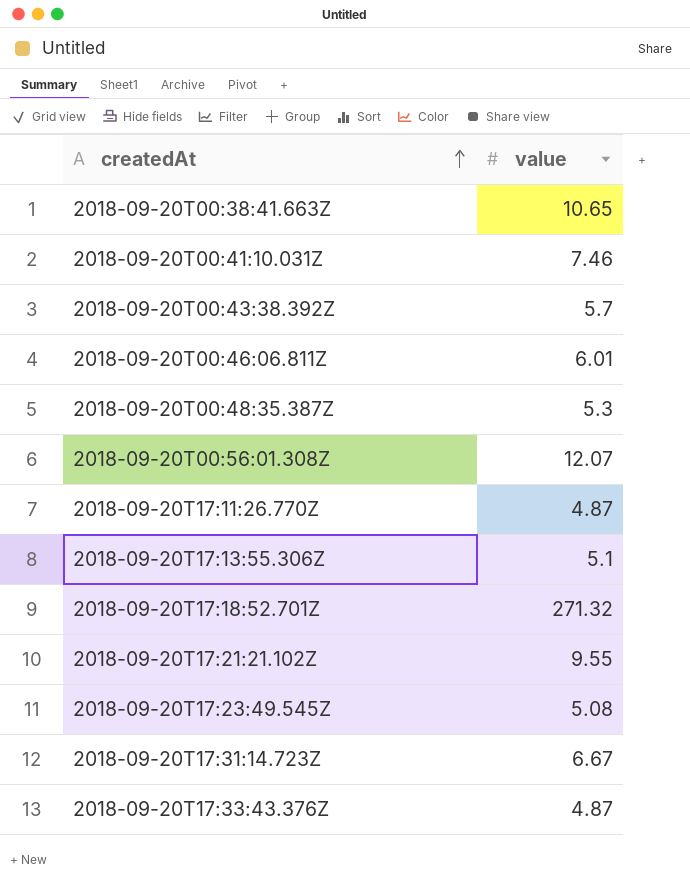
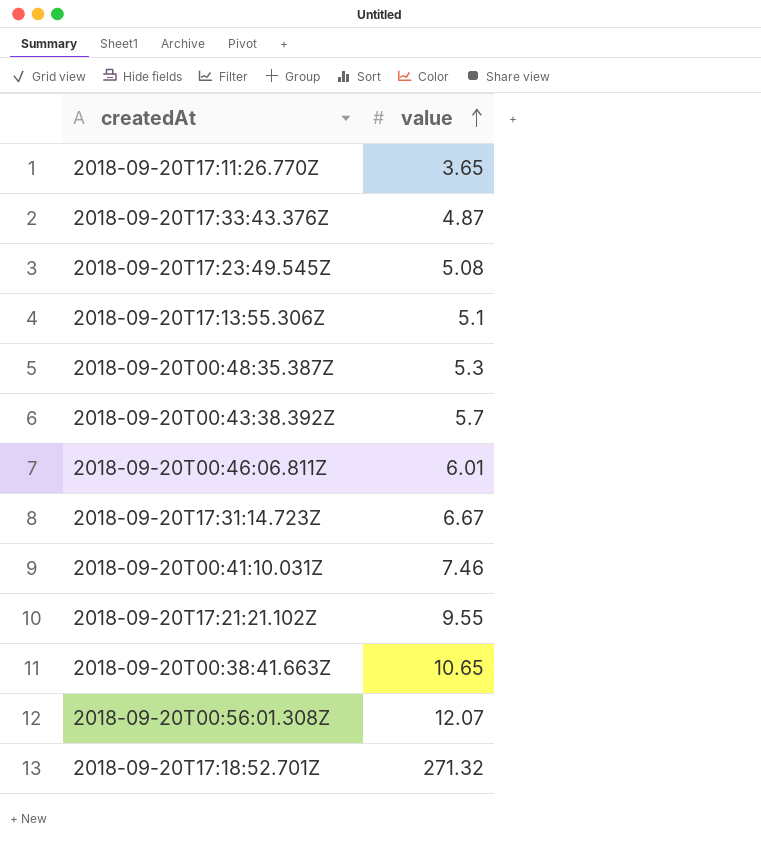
row order: createdAt ascending -> value ascending
2018-09-20T17:11:26.770Z | value: 4.87 -> 3.65

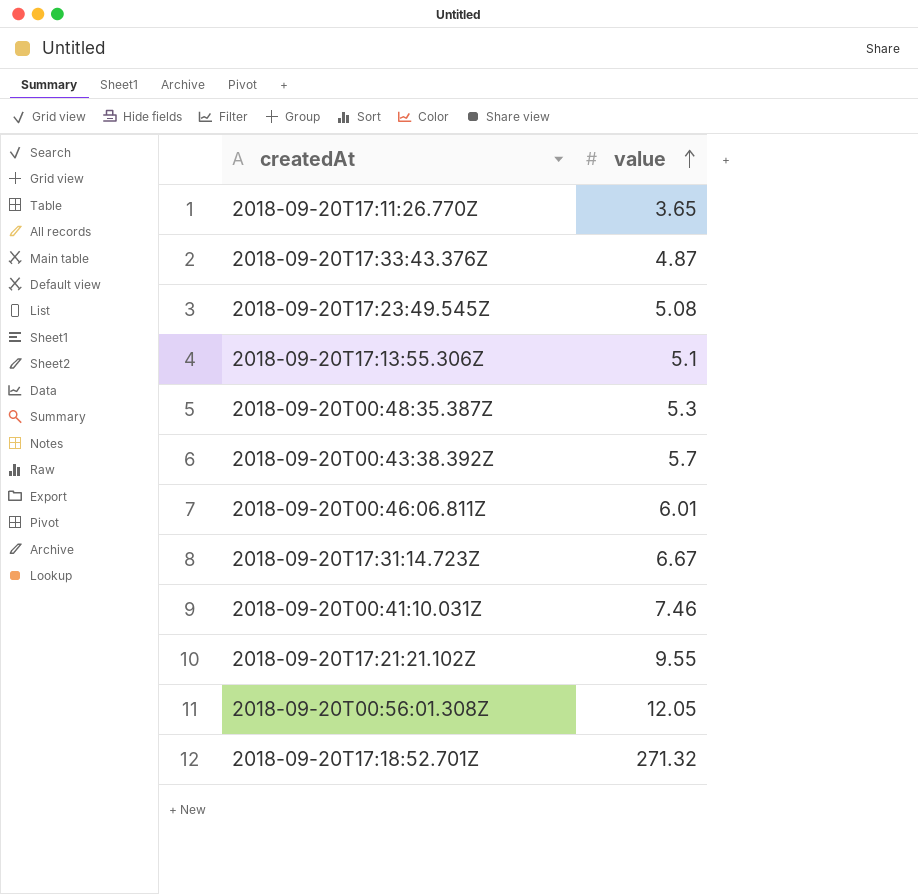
row 2018-09-20T00:38:41.663Z: 10.65 -> none
2018-09-20T00:56:01.308Z | value: 12.07 -> 12.05

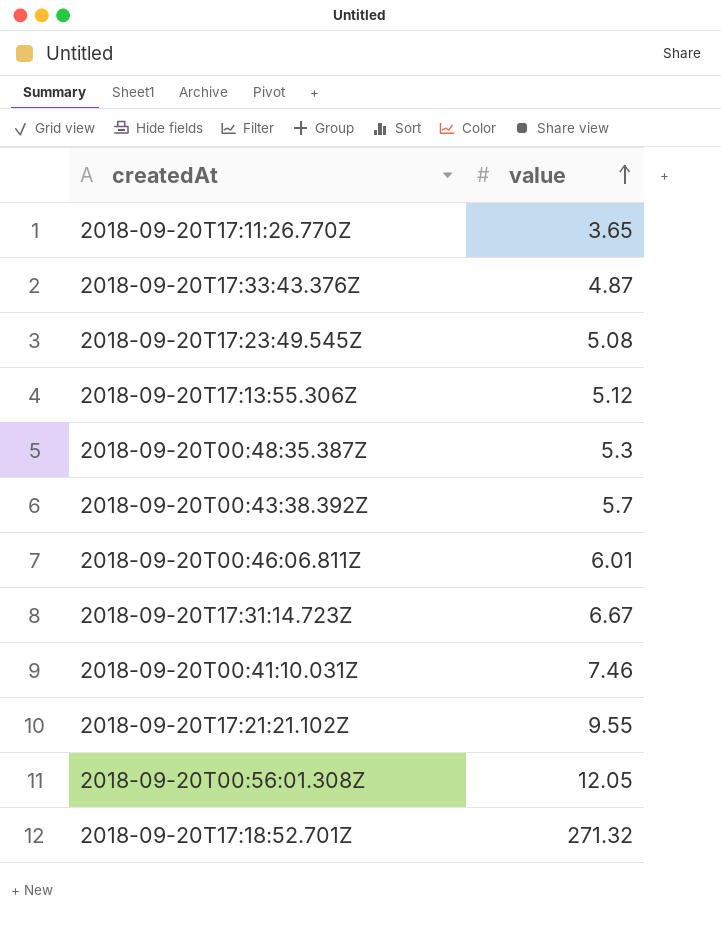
2018-09-20T17:13:55.306Z | value: 5.1 -> 5.12

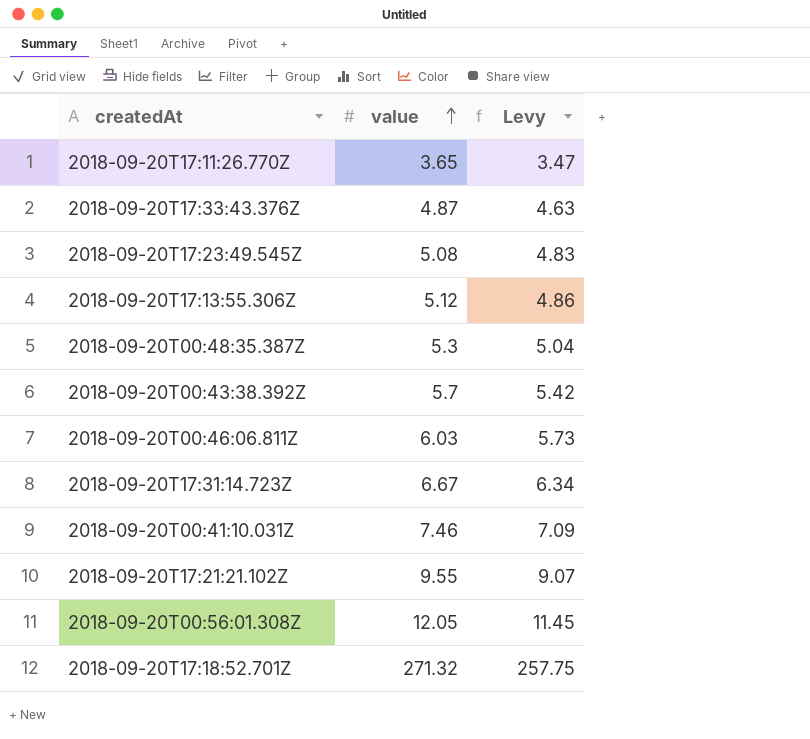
column Levy | formula: none -> [value] * 0.95
2018-09-20T00:46:06.811Z | value: 6.01 -> 6.03

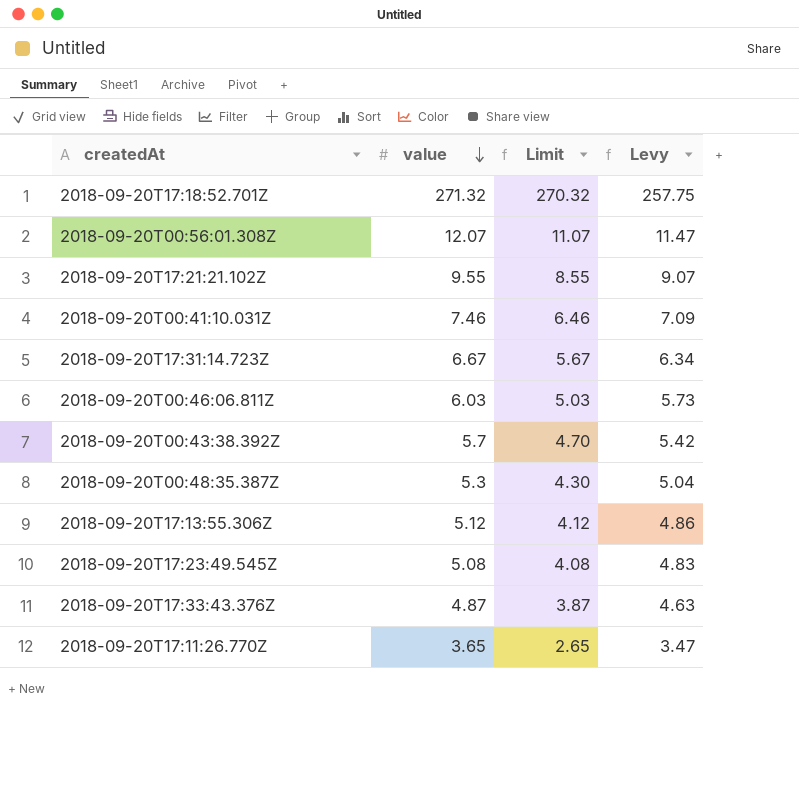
row order: value ascending -> value descending
column Limit | formula: none -> [value] - 1
2018-09-20T00:56:01.308Z | value: 12.05 -> 12.07
2018-09-20T00:56:01.308Z | Levy: 11.45 -> 11.47

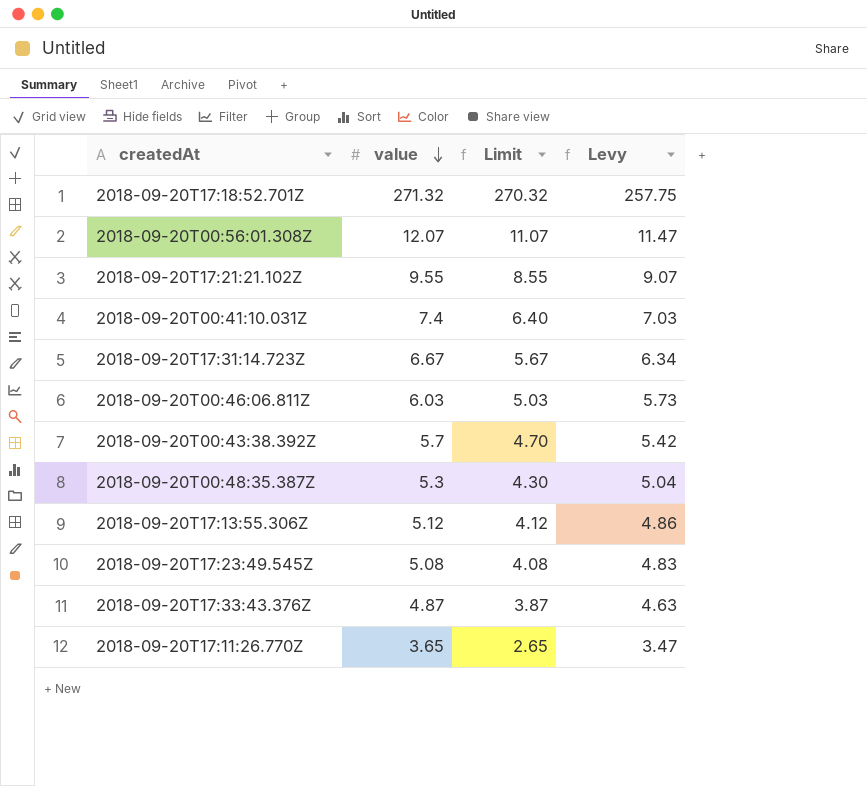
2018-09-20T00:41:10.031Z | value: 7.46 -> 7.4
2018-09-20T00:41:10.031Z | Limit: 6.46 -> 6.40
2018-09-20T00:41:10.031Z | Levy: 7.09 -> 7.03

